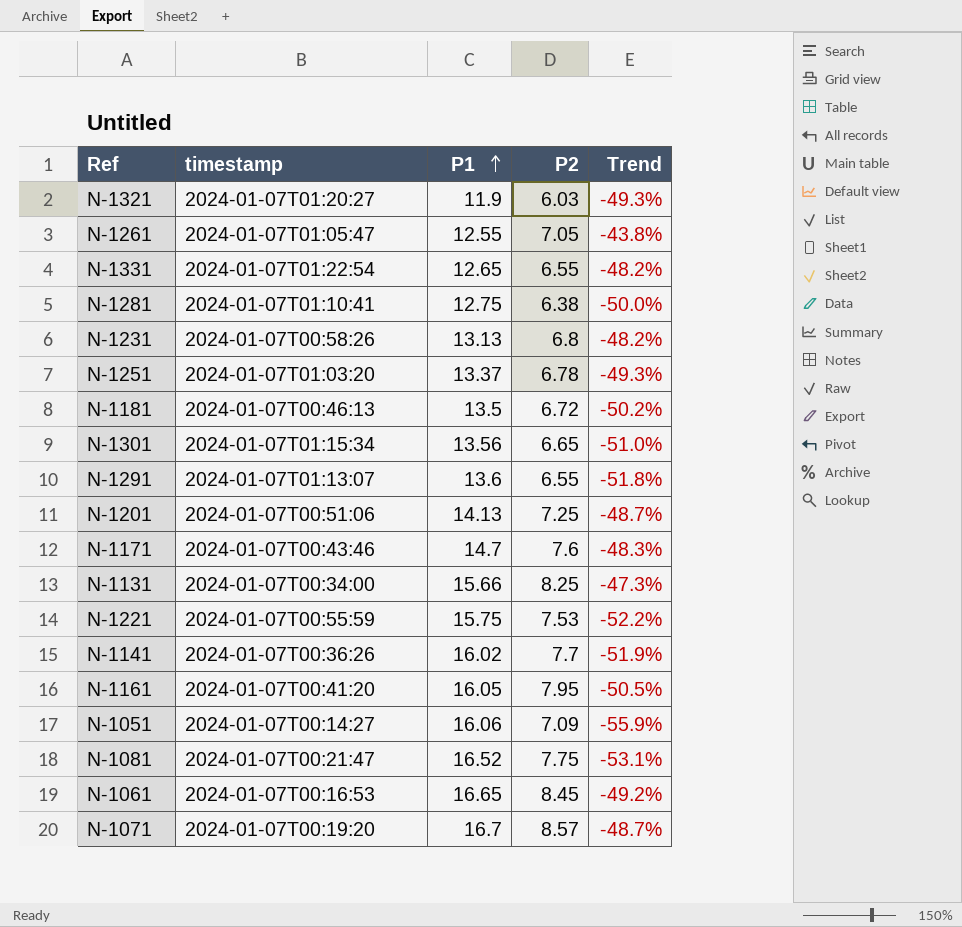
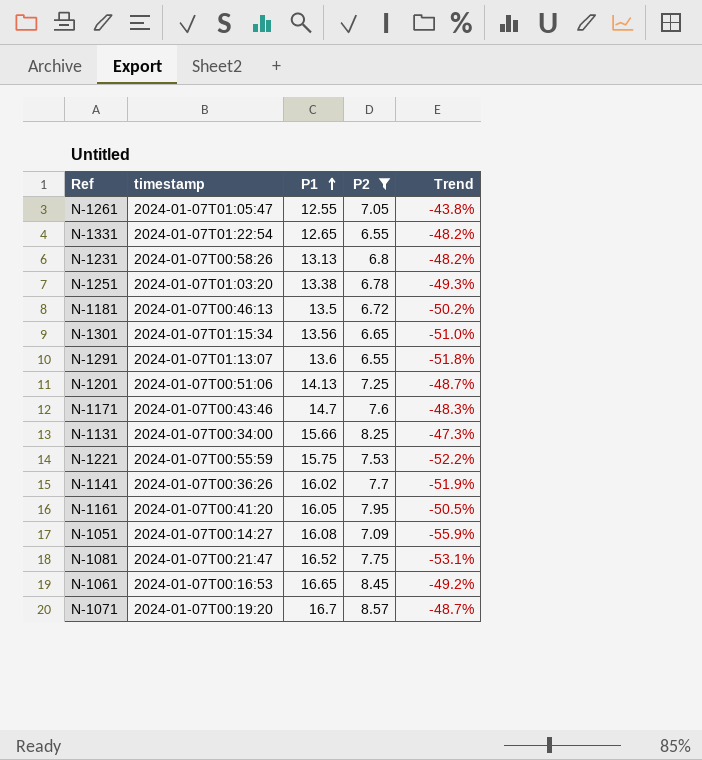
filter: none -> P2 >= 6.55
N-1251 | P1: 13.37 -> 13.38
N-1051 | P1: 16.06 -> 16.08

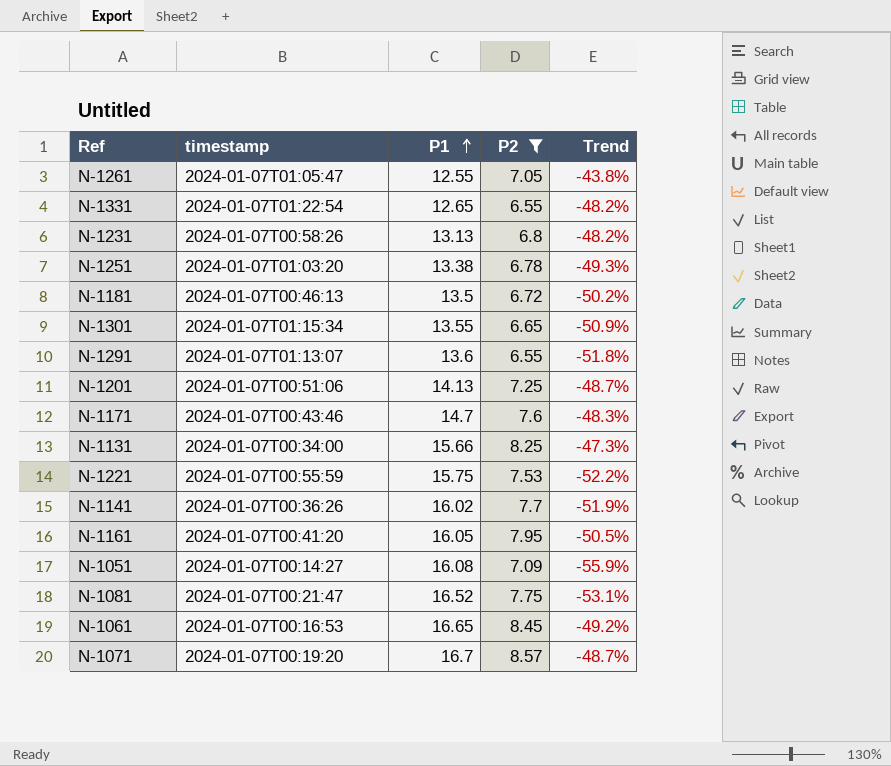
N-1301 | P1: 13.56 -> 13.55
N-1301 | Trend: -51.0% -> -50.9%

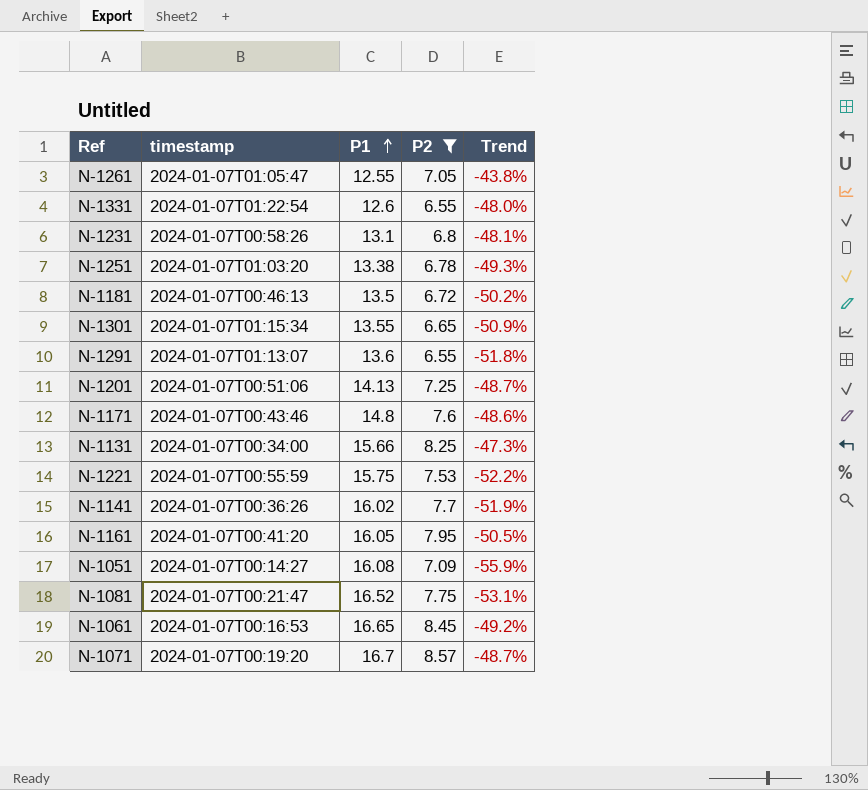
N-1331 | P1: 12.65 -> 12.6
N-1331 | Trend: -48.2% -> -48.0%
N-1231 | P1: 13.13 -> 13.1
N-1231 | Trend: -48.2% -> -48.1%
N-1171 | P1: 14.7 -> 14.8
N-1171 | Trend: -48.3% -> -48.6%

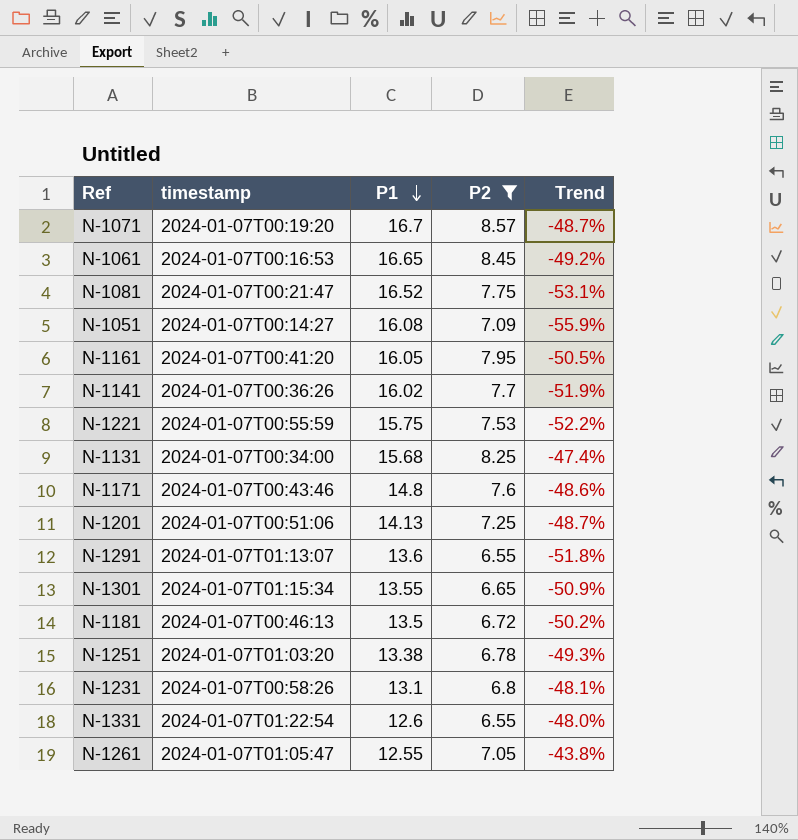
row order: P1 ascending -> P1 descending
N-1131 | P1: 15.66 -> 15.68
N-1131 | Trend: -47.3% -> -47.4%

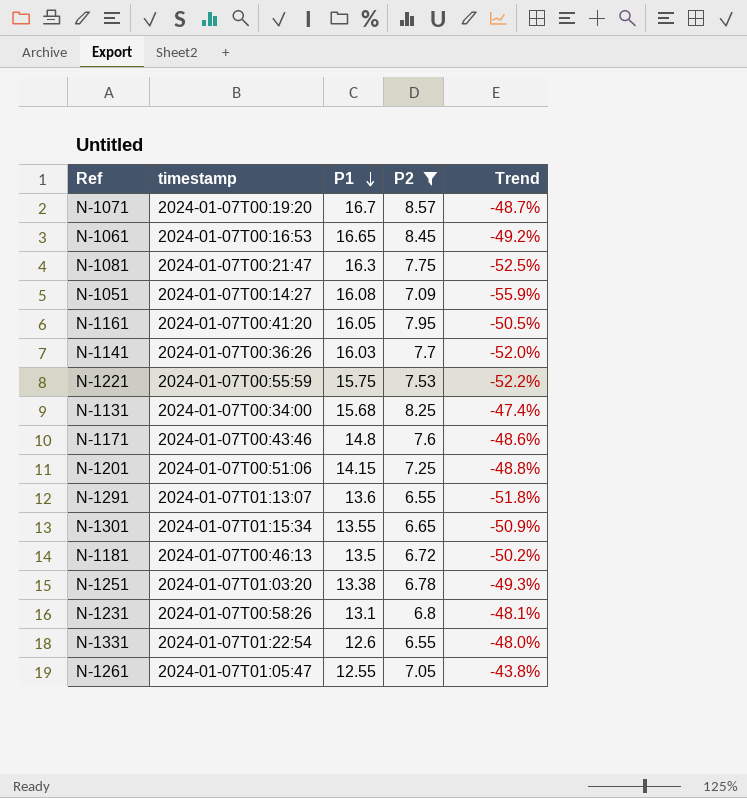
N-1081 | P1: 16.52 -> 16.3
N-1081 | Trend: -53.1% -> -52.5%
N-1141 | P1: 16.02 -> 16.03
N-1141 | Trend: -51.9% -> -52.0%
N-1201 | P1: 14.13 -> 14.15
N-1201 | Trend: -48.7% -> -48.8%

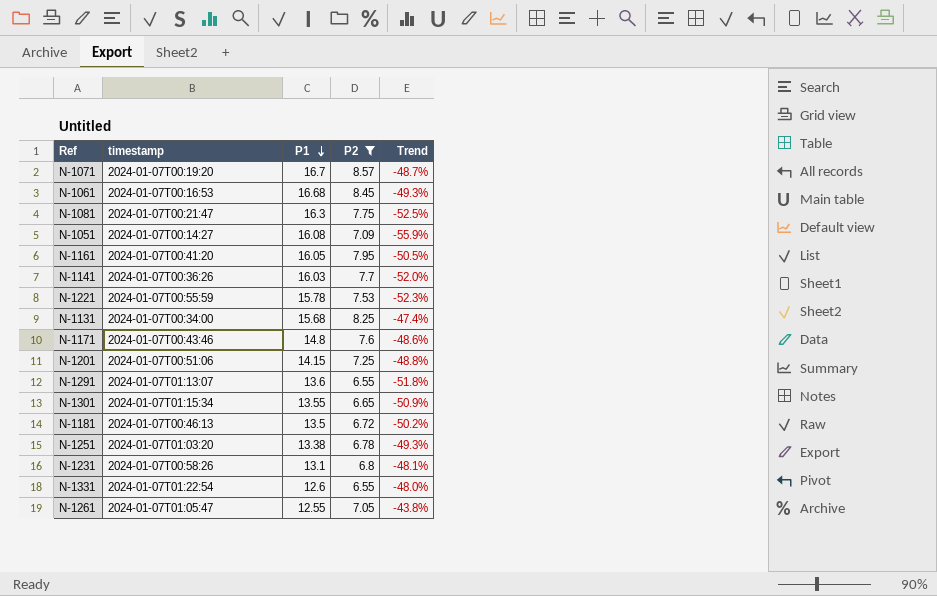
N-1061 | P1: 16.65 -> 16.68
N-1061 | Trend: -49.2% -> -49.3%
N-1221 | P1: 15.75 -> 15.78
N-1221 | Trend: -52.2% -> -52.3%

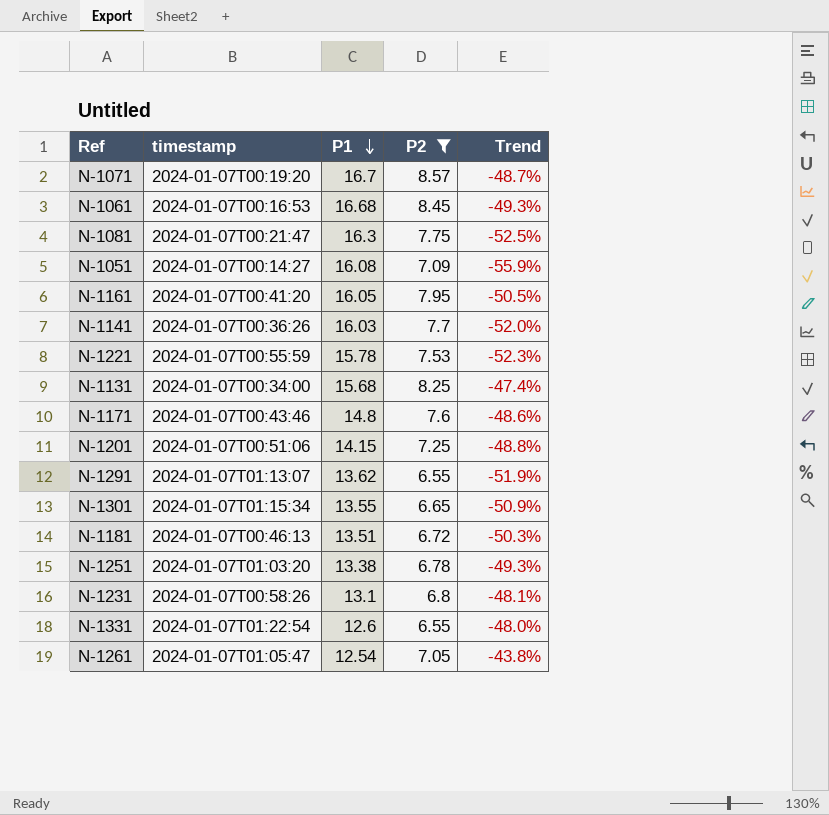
N-1291 | P1: 13.6 -> 13.62
N-1291 | Trend: -51.8% -> -51.9%
N-1181 | P1: 13.5 -> 13.51
N-1181 | Trend: -50.2% -> -50.3%
N-1261 | P1: 12.55 -> 12.54

